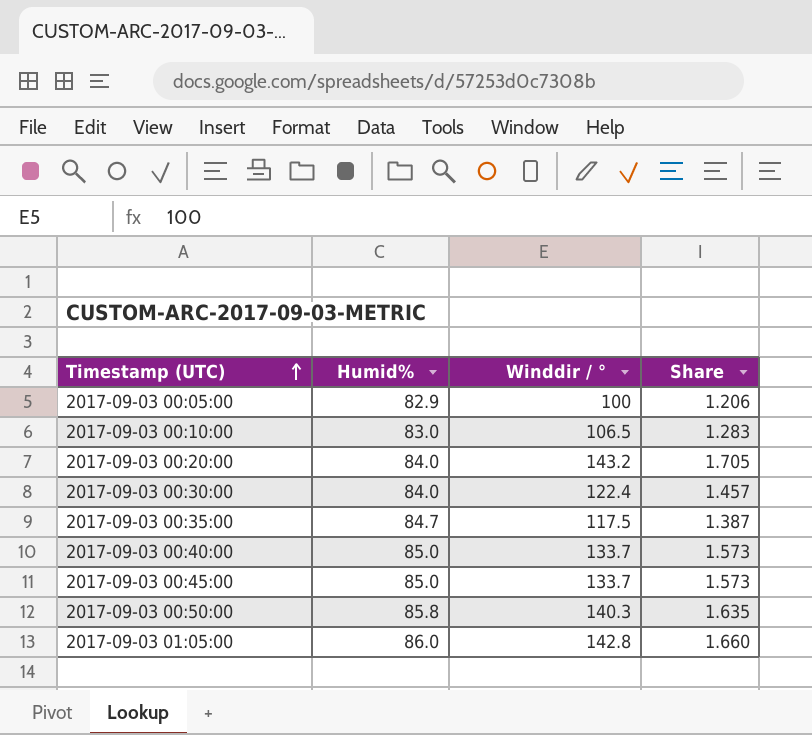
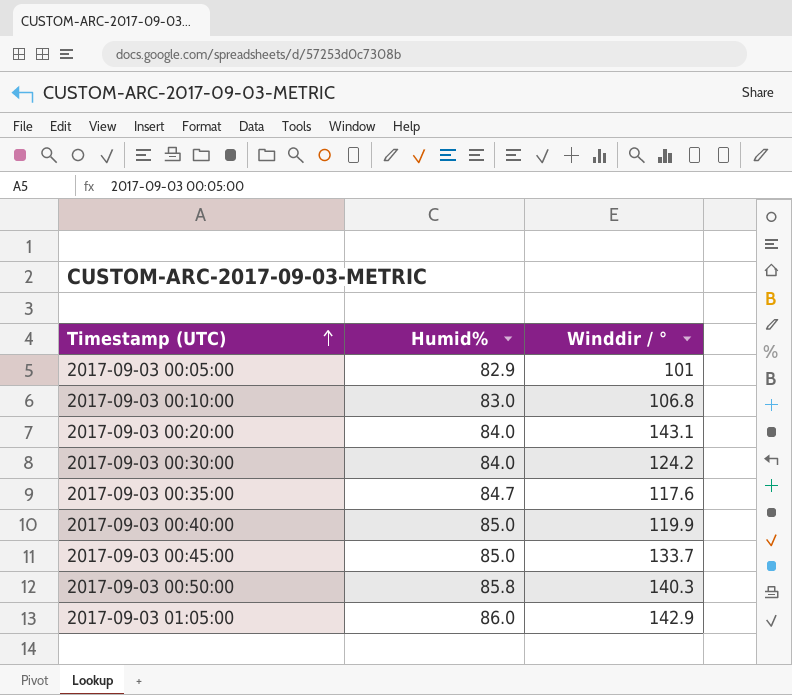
column Share | formula: [Winddir / °] / [Humid%] -> none
2017-09-03 00:05:00 | Winddir / °: 100 -> 101
2017-09-03 00:10:00 | Winddir / °: 106.5 -> 106.8
2017-09-03 00:20:00 | Winddir / °: 143.2 -> 143.1
2017-09-03 00:30:00 | Winddir / °: 122.4 -> 124.2
2017-09-03 00:35:00 | Winddir / °: 117.5 -> 117.6
2017-09-03 00:40:00 | Winddir / °: 133.7 -> 119.9
2017-09-03 01:05:00 | Winddir / °: 142.8 -> 142.9

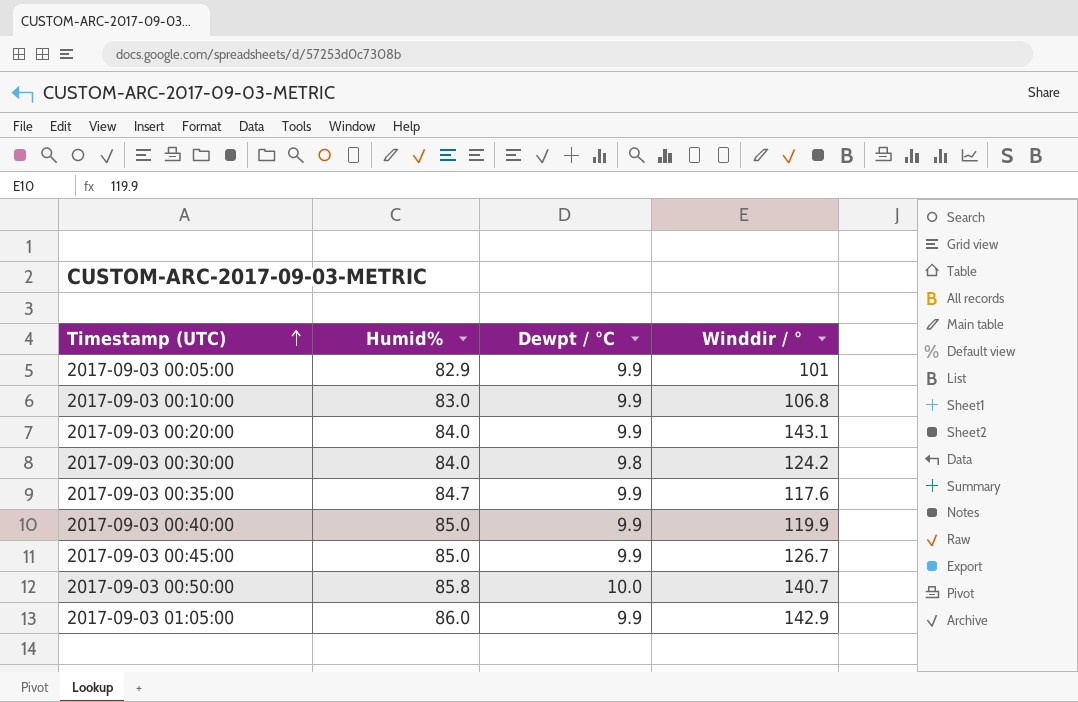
column Dewpt / °C | position: none -> 3
2017-09-03 00:45:00 | Winddir / °: 133.7 -> 126.7
2017-09-03 00:50:00 | Winddir / °: 140.3 -> 140.7

